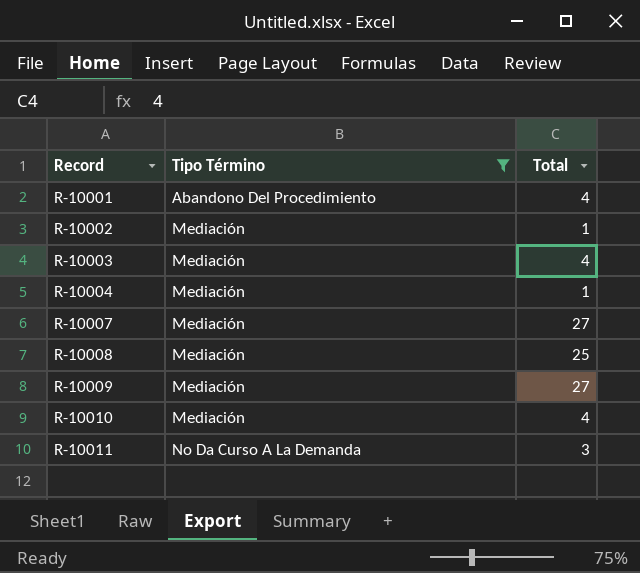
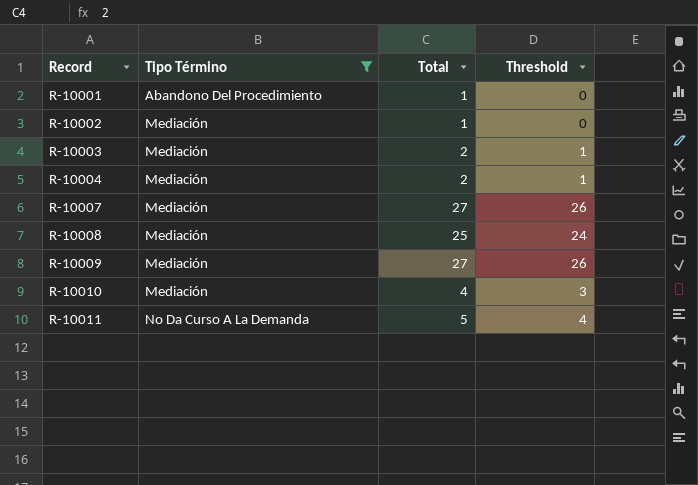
column Threshold | formula: none -> [Total] - 1
R-10001 | Total: 4 -> 1
R-10003 | Total: 4 -> 2
R-10004 | Total: 1 -> 2
R-10011 | Total: 3 -> 5

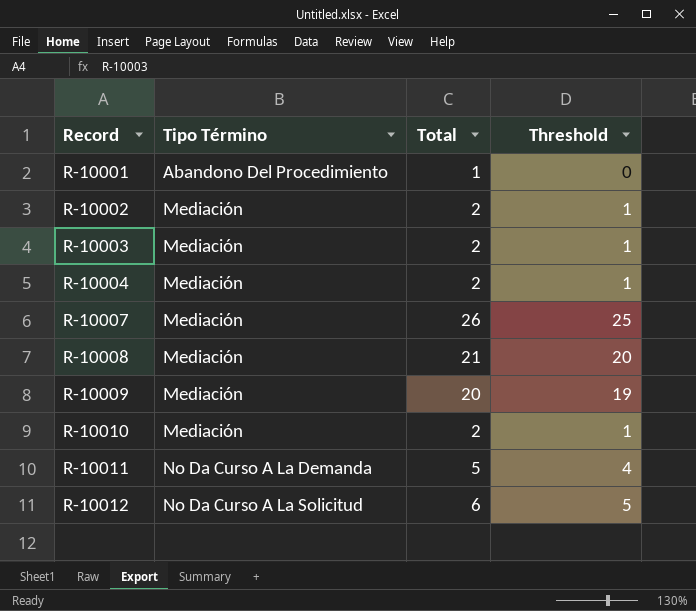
filter: Tipo Término != No Da Curso A La Solicitud -> none
R-10002 | Total: 1 -> 2
R-10002 | Threshold: 0 -> 1
R-10007 | Total: 27 -> 26
R-10007 | Threshold: 26 -> 25
R-10008 | Total: 25 -> 21
R-10008 | Threshold: 24 -> 20
R-10009 | Total: 27 -> 20
R-10009 | Threshold: 26 -> 19
R-10010 | Total: 4 -> 2
R-10010 | Threshold: 3 -> 1

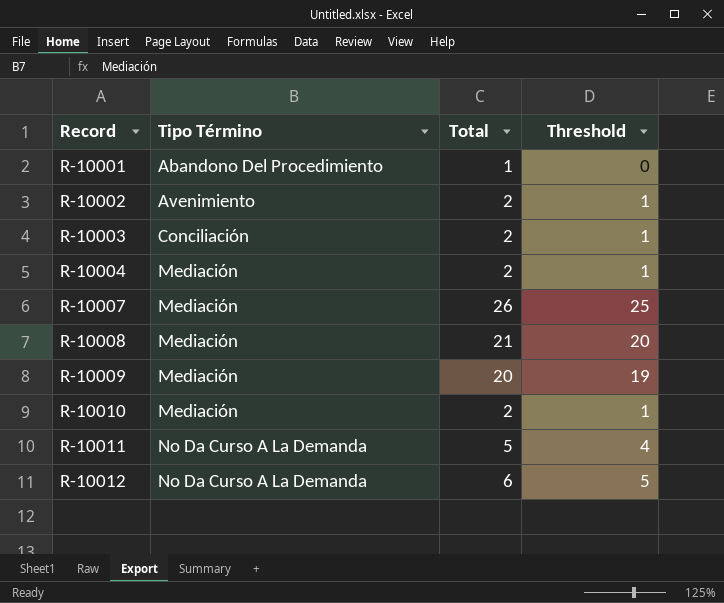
R-10002 | Tipo Término: Mediación -> Avenimiento
R-10003 | Tipo Término: Mediación -> Conciliación
R-10012 | Tipo Término: No Da Curso A La Solicitud -> No Da Curso A La Demanda

